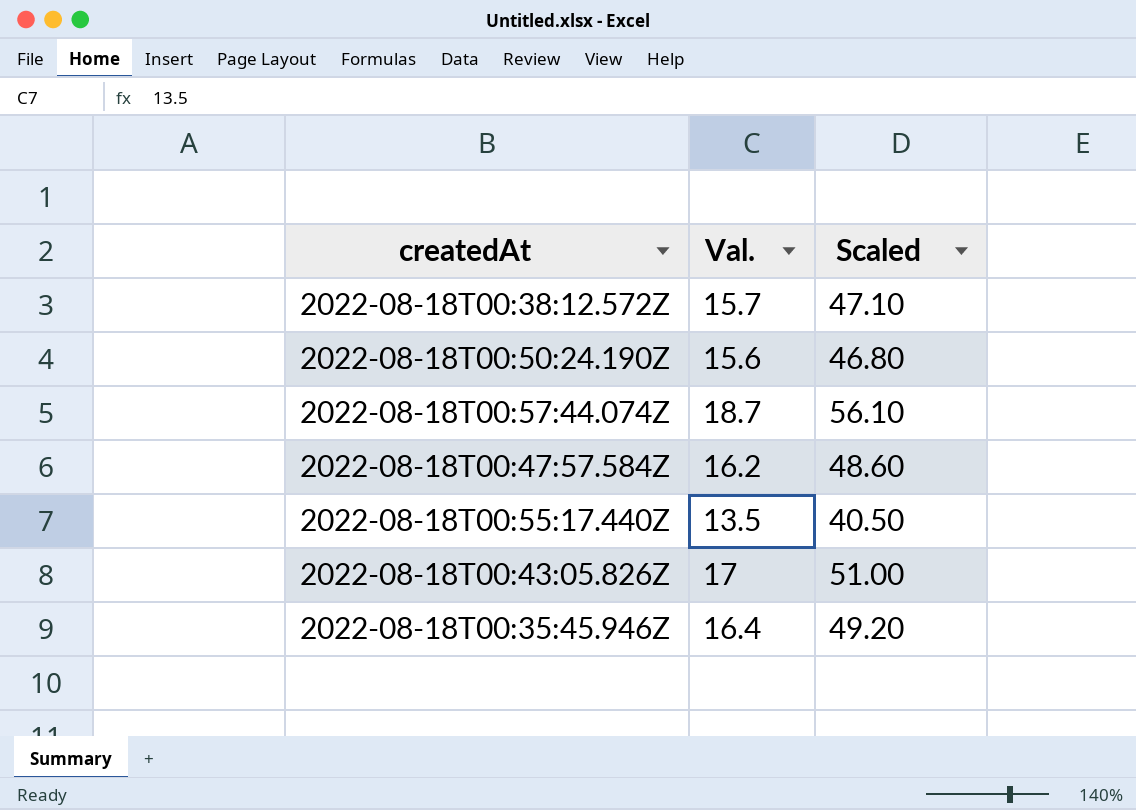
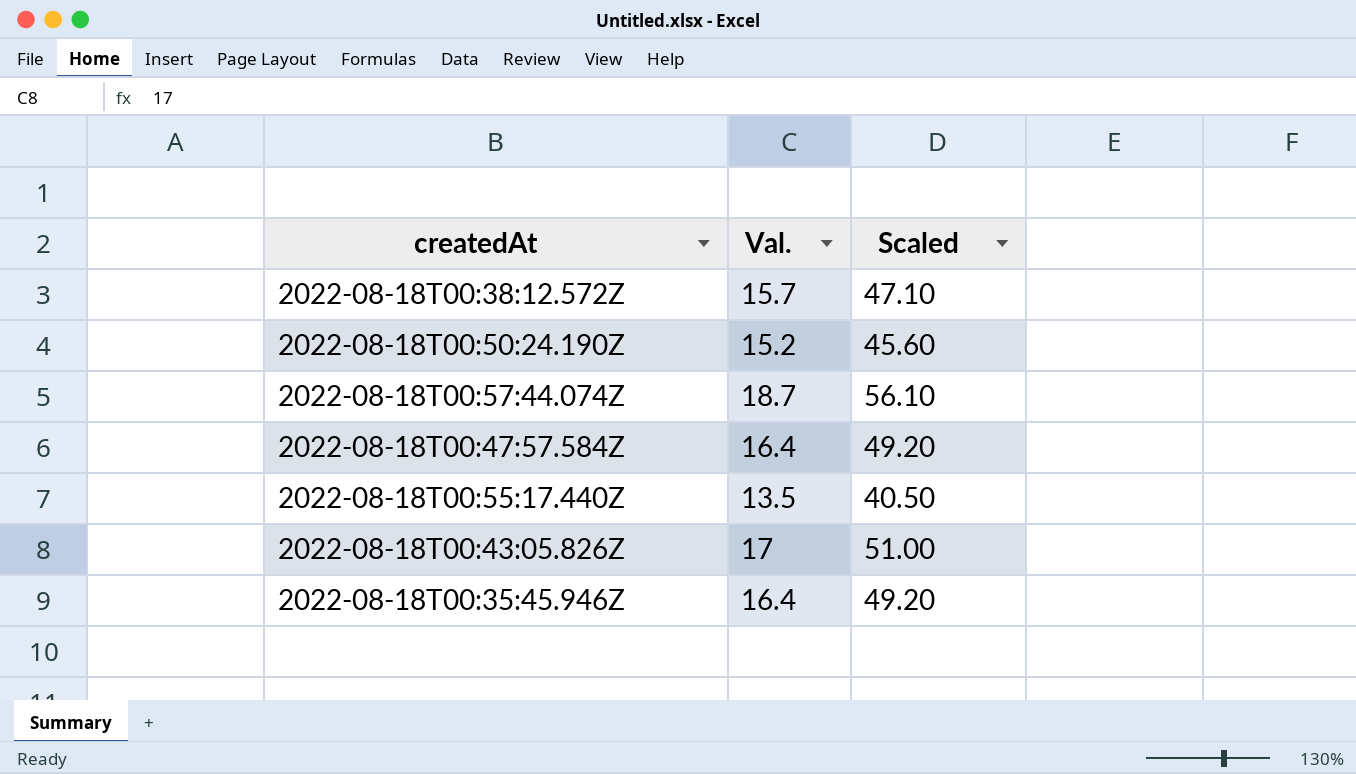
2022-08-18T00:50:24.190Z | Val.: 15.6 -> 15.2
2022-08-18T00:50:24.190Z | Scaled: 46.80 -> 45.60
2022-08-18T00:47:57.584Z | Val.: 16.2 -> 16.4
2022-08-18T00:47:57.584Z | Scaled: 48.60 -> 49.20

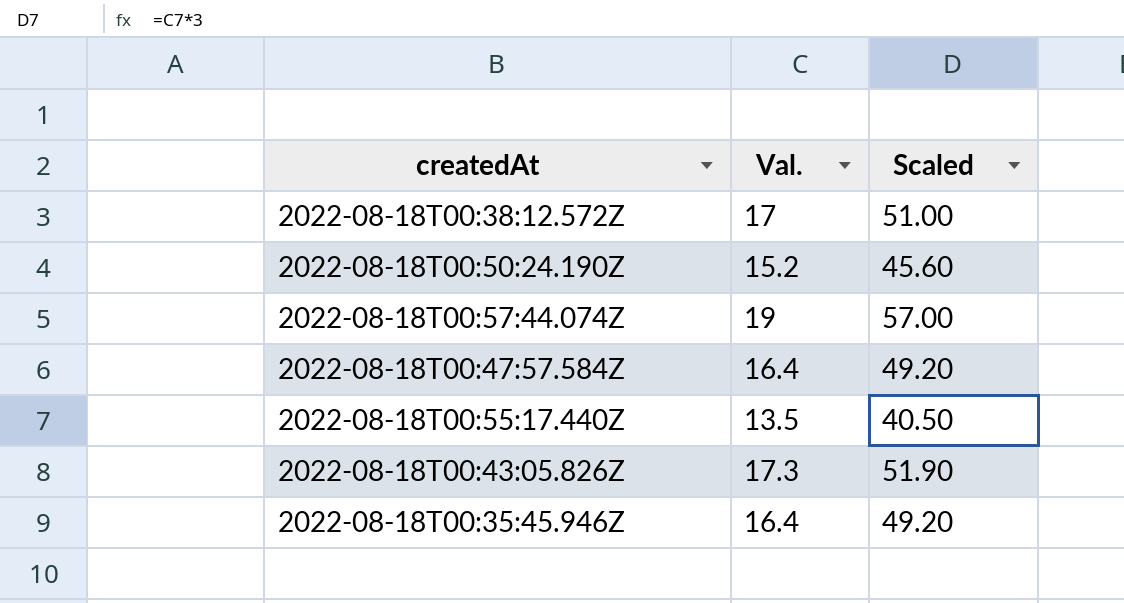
2022-08-18T00:38:12.572Z | Val.: 15.7 -> 17
2022-08-18T00:38:12.572Z | Scaled: 47.10 -> 51.00
2022-08-18T00:57:44.074Z | Val.: 18.7 -> 19
2022-08-18T00:57:44.074Z | Scaled: 56.10 -> 57.00
2022-08-18T00:43:05.826Z | Val.: 17 -> 17.3
2022-08-18T00:43:05.826Z | Scaled: 51.00 -> 51.90

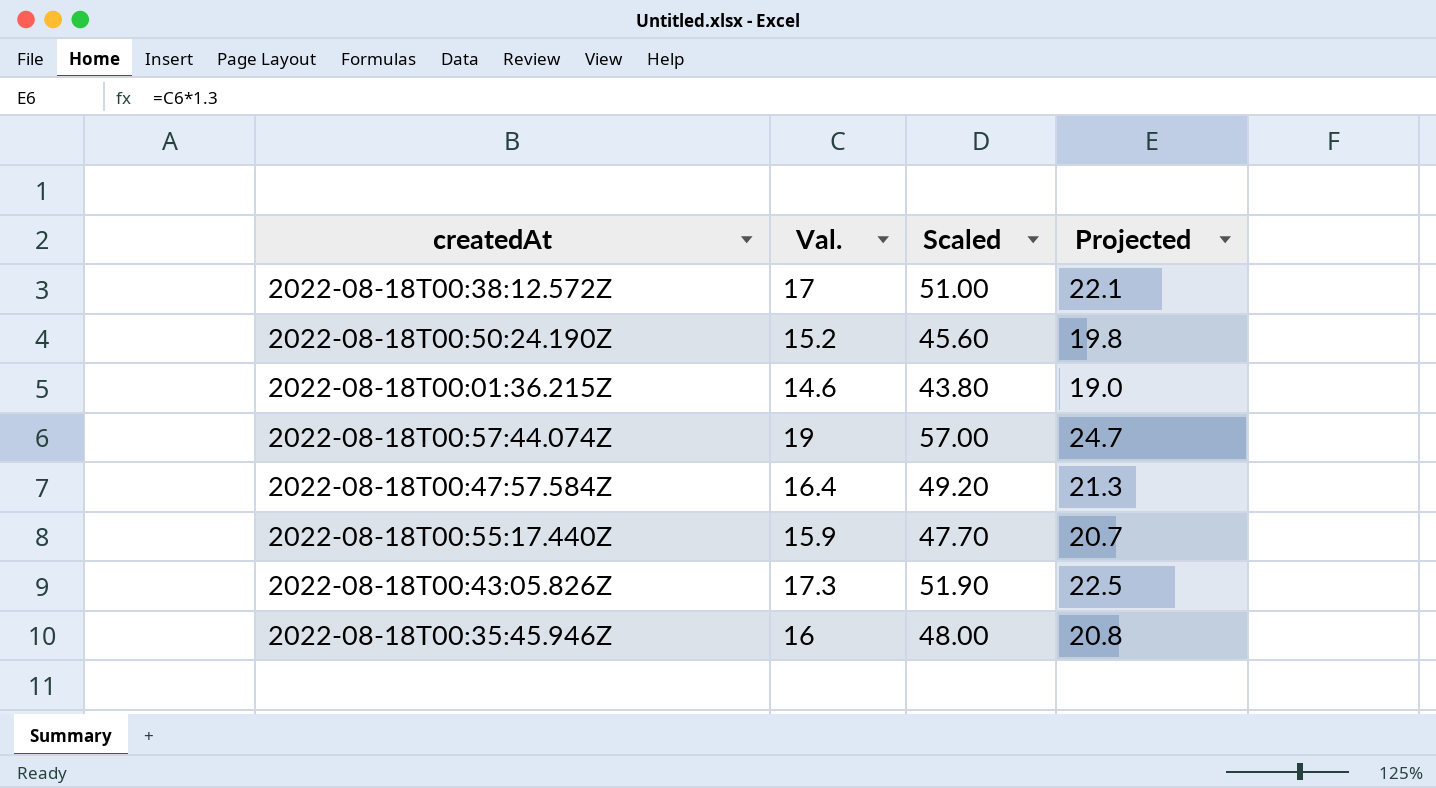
column Projected | formula: none -> [Val.] * 1.3
row 2022-08-18T00:01:36.215Z: none -> 14.6 | 43.80 | 19.0
2022-08-18T00:55:17.440Z | Val.: 13.5 -> 15.9
2022-08-18T00:55:17.440Z | Scaled: 40.50 -> 47.70
2022-08-18T00:35:45.946Z | Val.: 16.4 -> 16
2022-08-18T00:35:45.946Z | Scaled: 49.20 -> 48.00

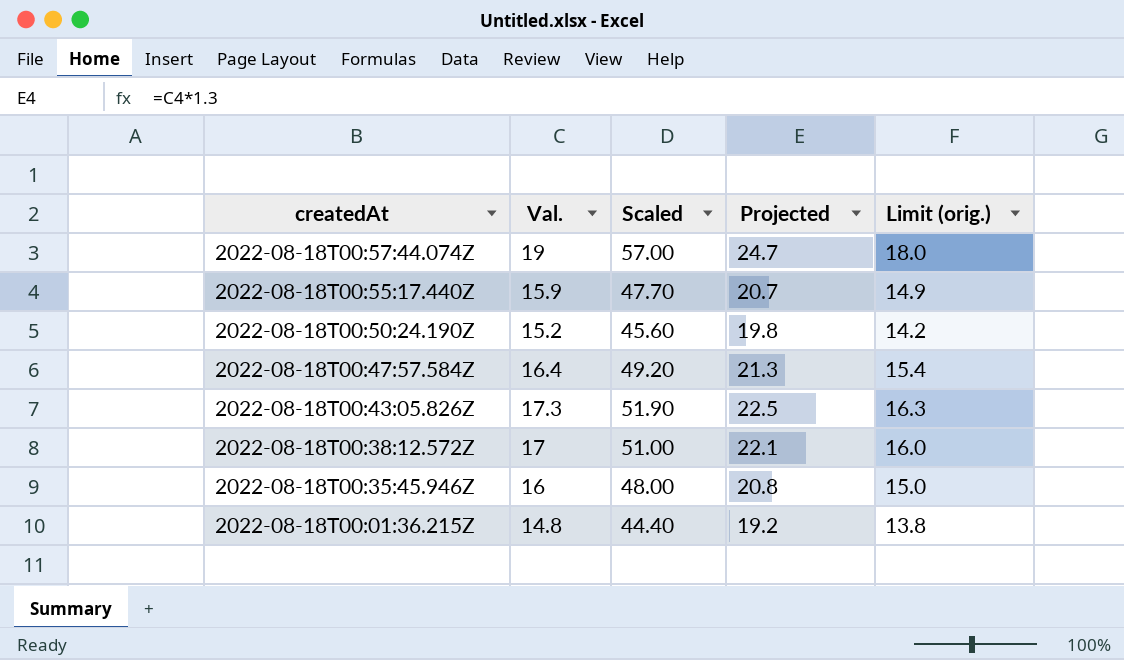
row order: none -> createdAt descending
column Limit (orig.) | formula: none -> [Val.] - 1
2022-08-18T00:01:36.215Z | Val.: 14.6 -> 14.8
2022-08-18T00:01:36.215Z | Scaled: 43.80 -> 44.40
2022-08-18T00:01:36.215Z | Projected: 19.0 -> 19.2

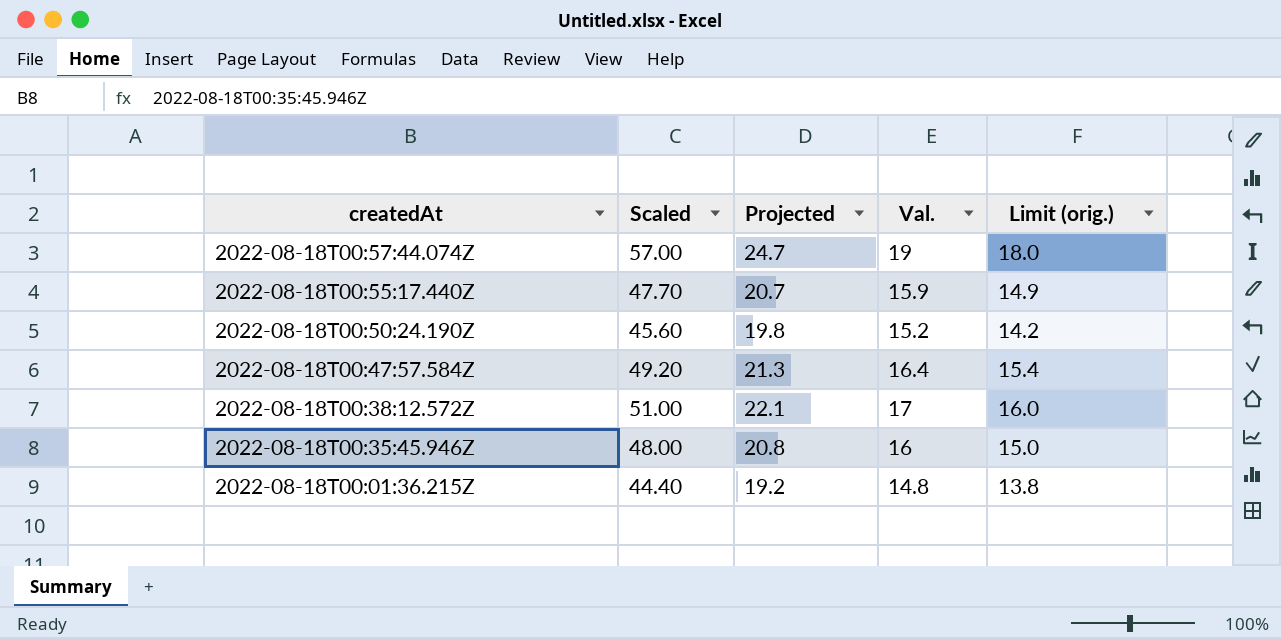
column Val. | position: 2 -> 4
row 2022-08-18T00:43:05.826Z: 17.3 | 51.90 | 22.5 | 16.3 -> none

